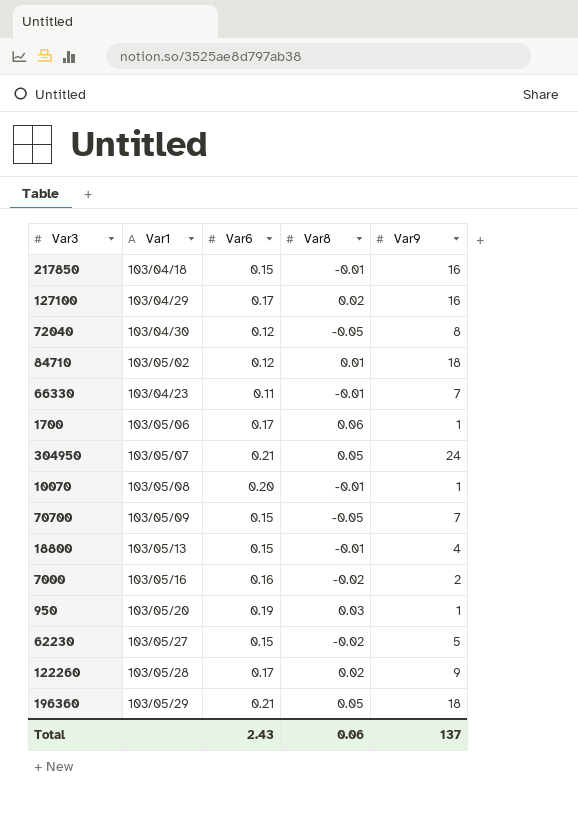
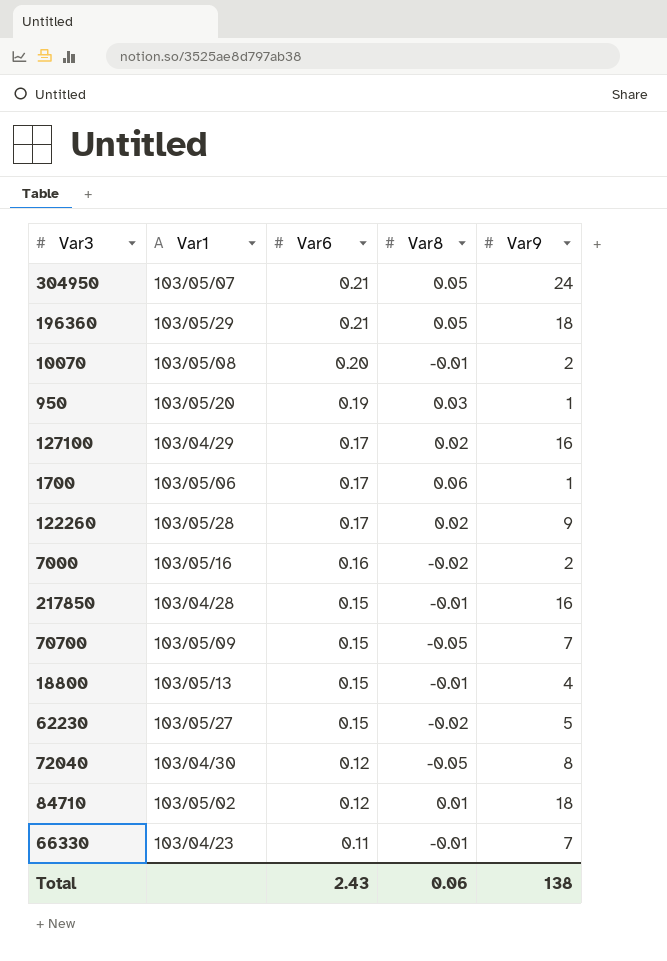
row order: none -> Var6 descending
10070 | Var9: 1 -> 2
217850 | Var1: 103/04/18 -> 103/04/28
Total | Var9: 137 -> 138

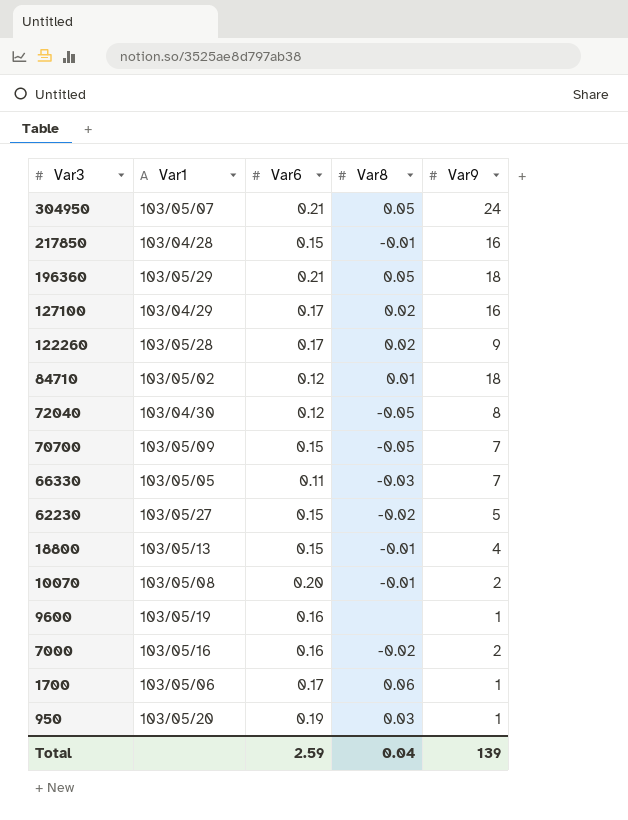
row order: Var6 descending -> Var3 descending
66330 | Var1: 103/04/23 -> 103/05/05
66330 | Var8: -0.01 -> -0.03
row 9600: none -> 103/05/19 | 0.16 | none | 1
Total | Var6: 2.43 -> 2.59
Total | Var8: 0.06 -> 0.04
Total | Var9: 138 -> 139

